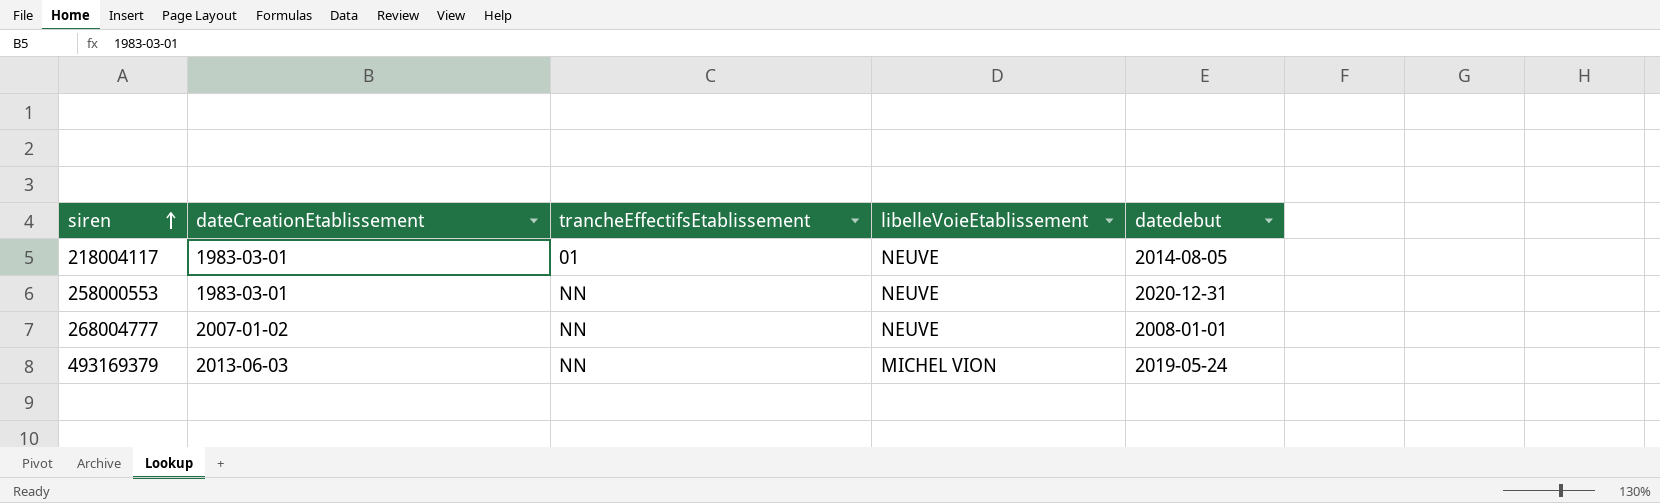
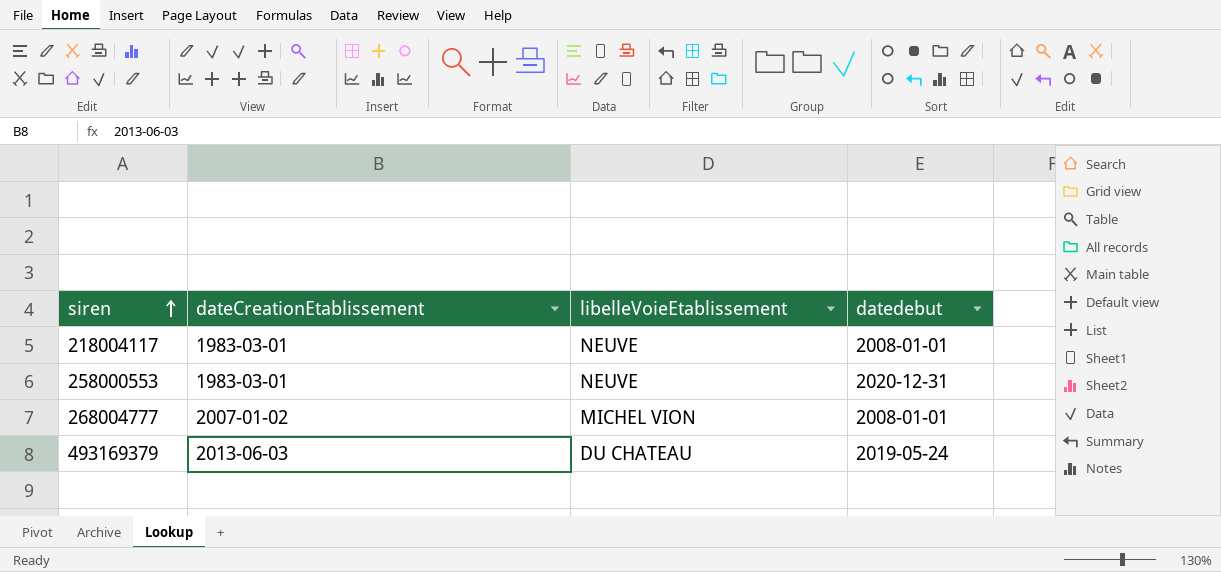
column trancheEffectifsEtablissement | position: 3 -> none
218004117 | datedebut: 2014-08-05 -> 2008-01-01
268004777 | libelleVoieEtablissement: NEUVE -> MICHEL VION
493169379 | libelleVoieEtablissement: MICHEL VION -> DU CHATEAU

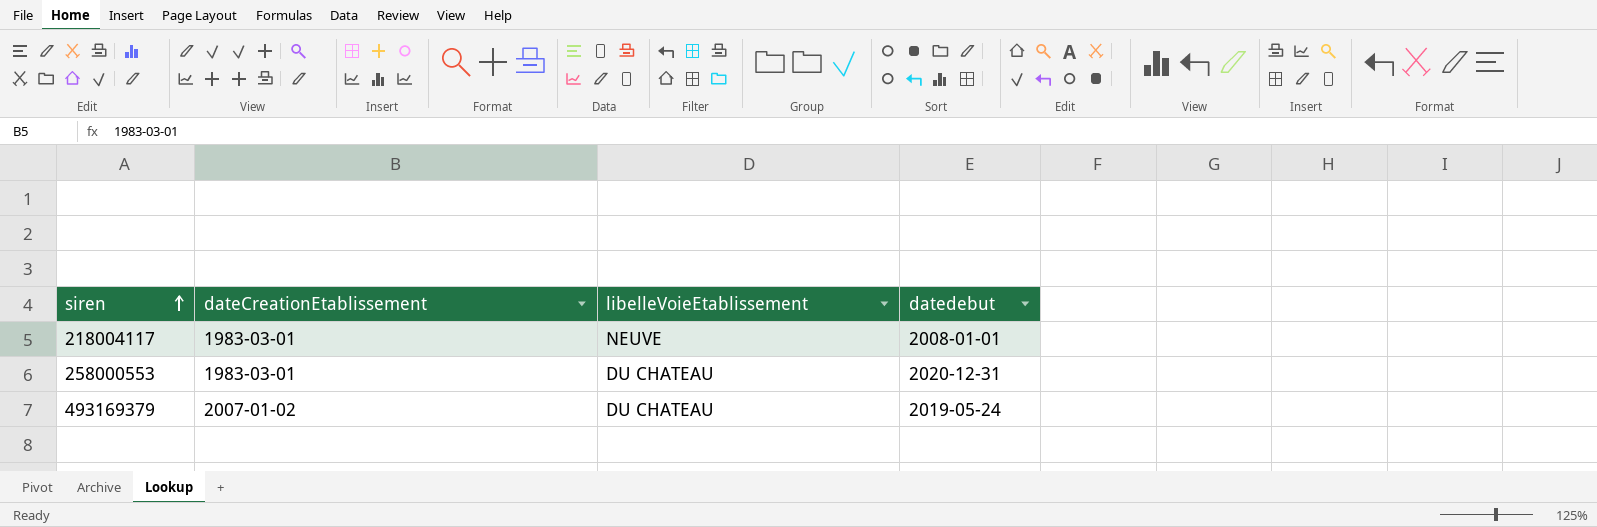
row 268004777: 2007-01-02 | MICHEL VION | 2008-01-01 -> none
258000553 | libelleVoieEtablissement: NEUVE -> DU CHATEAU
493169379 | dateCreationEtablissement: 2013-06-03 -> 2007-01-02

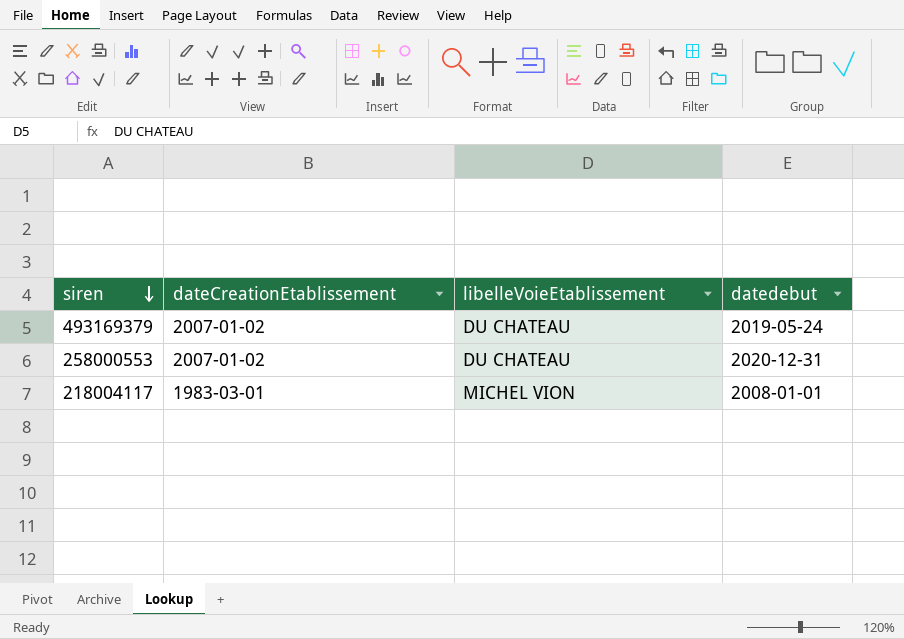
row order: siren ascending -> siren descending
258000553 | dateCreationEtablissement: 1983-03-01 -> 2007-01-02
218004117 | libelleVoieEtablissement: NEUVE -> MICHEL VION

